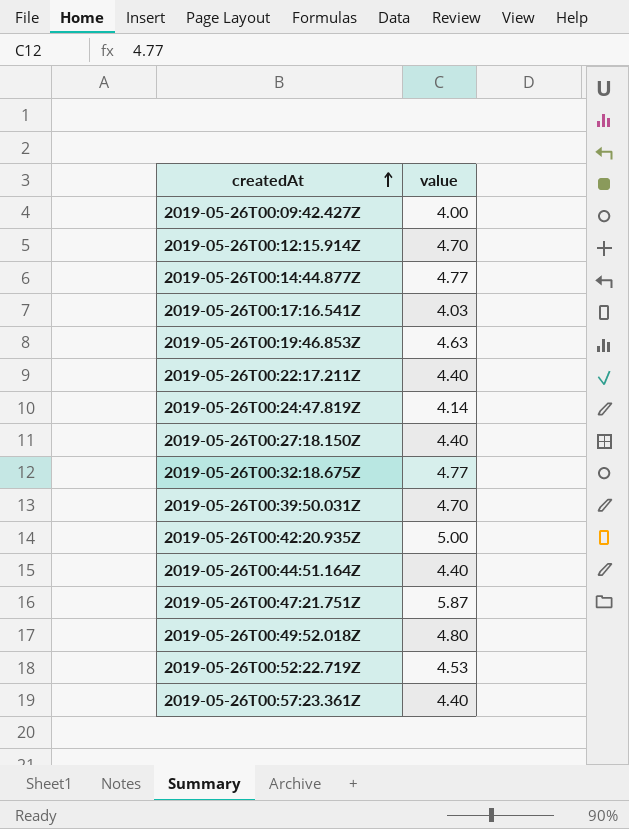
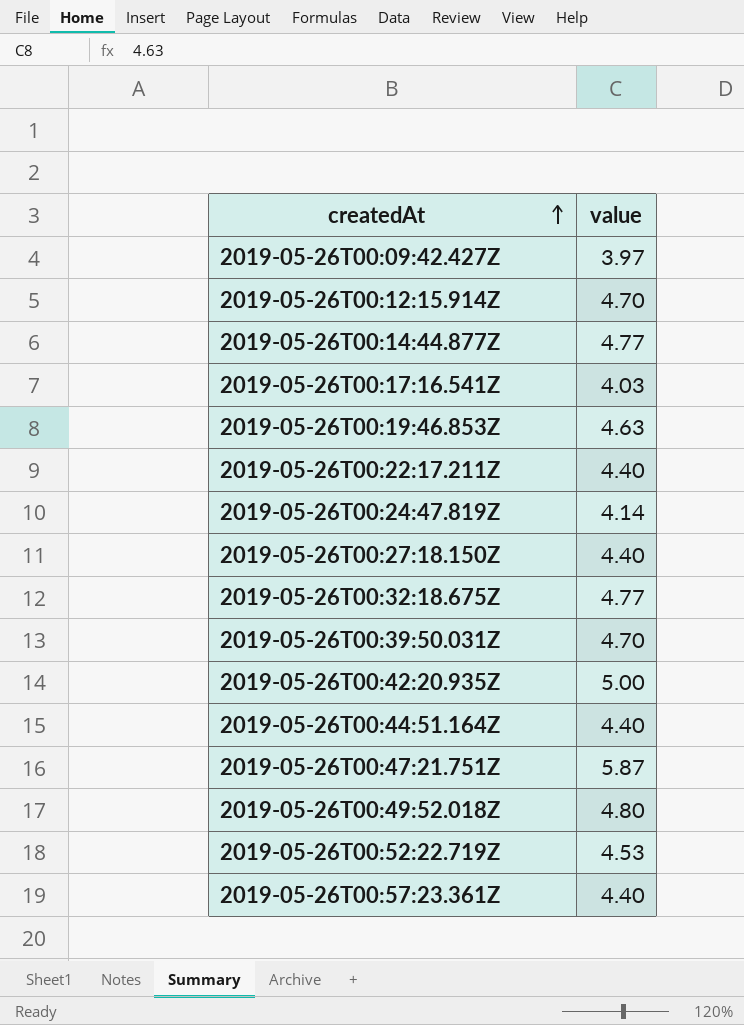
2019-05-26T00:09:42.427Z | value: 4.00 -> 3.97

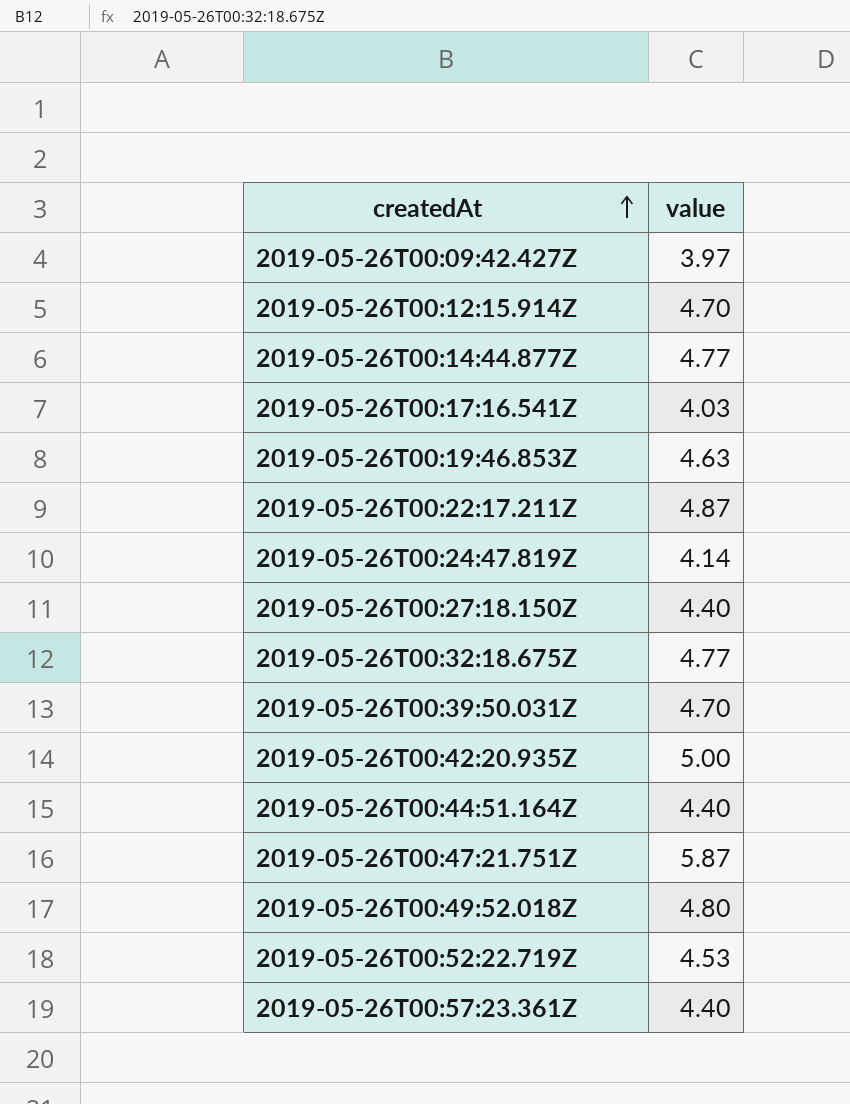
2019-05-26T00:22:17.211Z | value: 4.40 -> 4.87

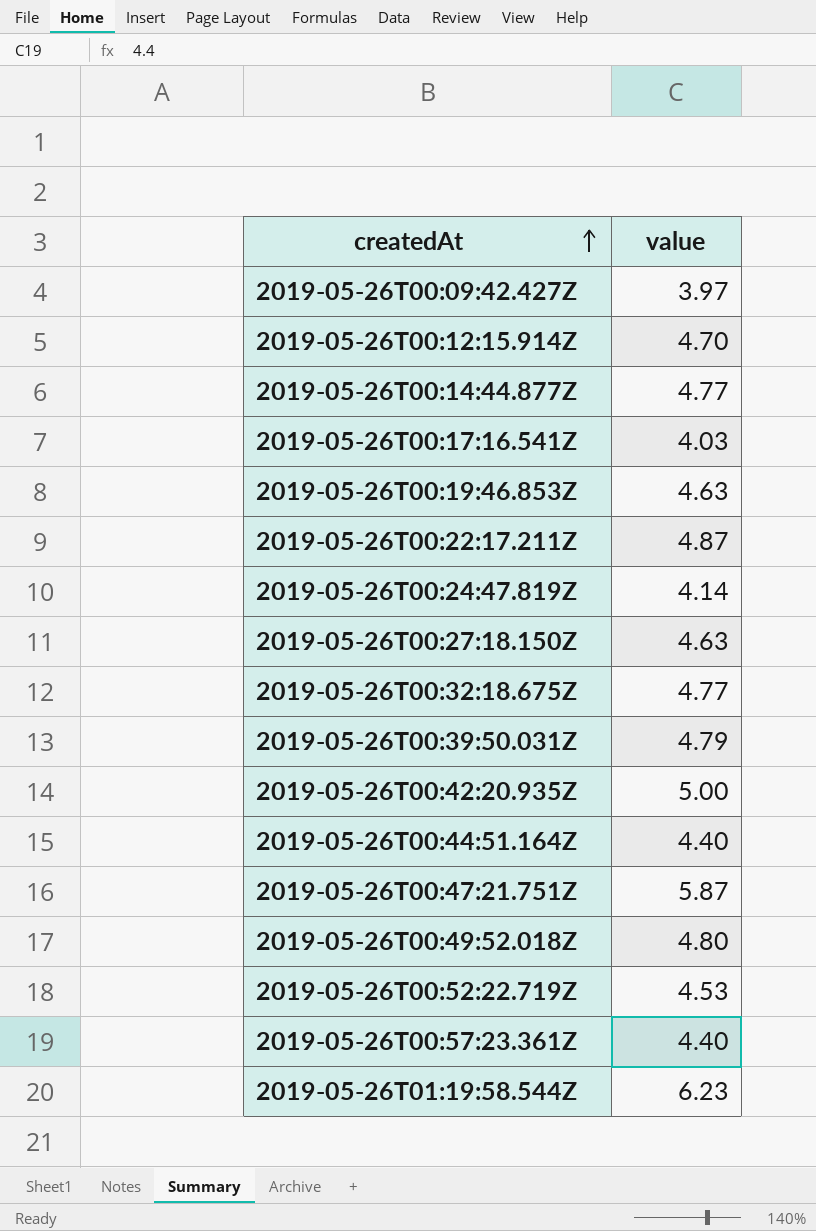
2019-05-26T00:27:18.150Z | value: 4.40 -> 4.63
2019-05-26T00:39:50.031Z | value: 4.70 -> 4.79
row 2019-05-26T01:19:58.544Z: none -> 6.23

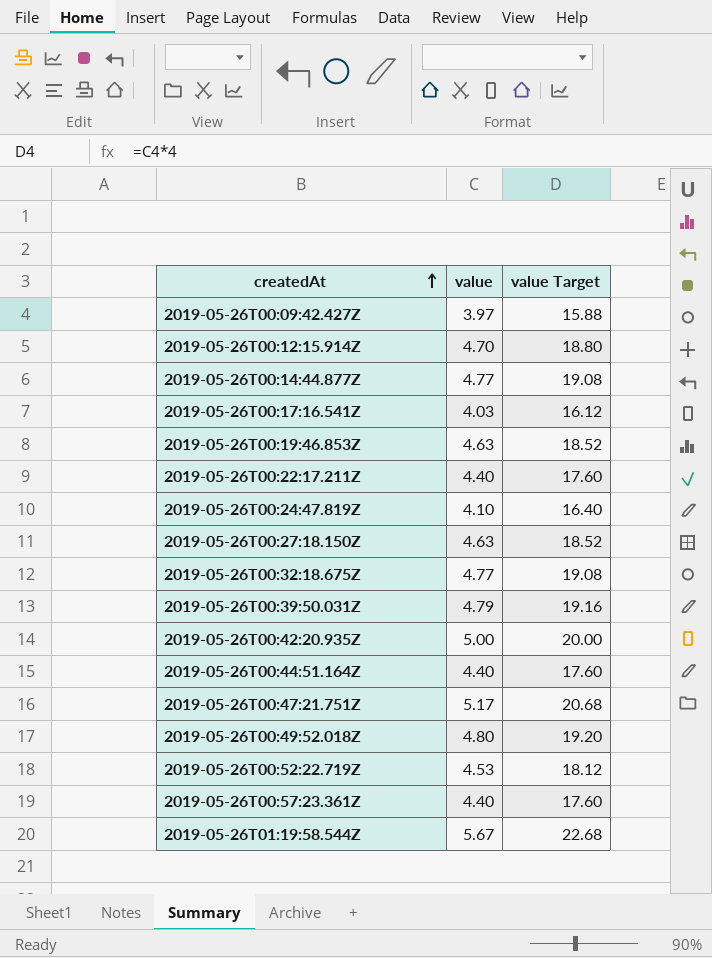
column value Target | formula: none -> [value] * 4
2019-05-26T00:22:17.211Z | value: 4.87 -> 4.40
2019-05-26T00:24:47.819Z | value: 4.14 -> 4.10
2019-05-26T00:47:21.751Z | value: 5.87 -> 5.17
2019-05-26T01:19:58.544Z | value: 6.23 -> 5.67

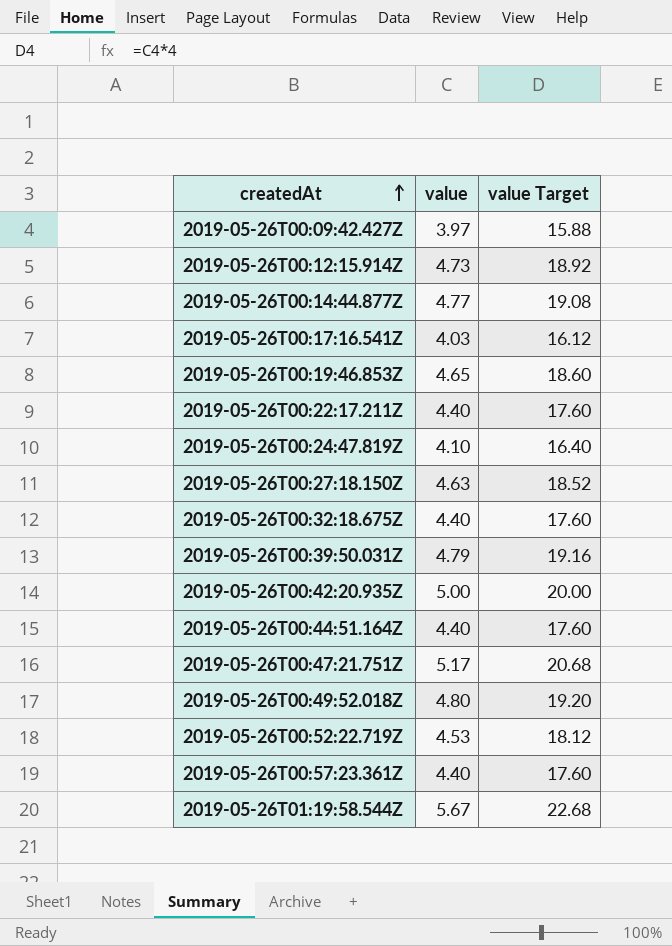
2019-05-26T00:12:15.914Z | value: 4.70 -> 4.73
2019-05-26T00:12:15.914Z | value Target: 18.80 -> 18.92
2019-05-26T00:19:46.853Z | value: 4.63 -> 4.65
2019-05-26T00:19:46.853Z | value Target: 18.52 -> 18.60
2019-05-26T00:32:18.675Z | value: 4.77 -> 4.40
2019-05-26T00:32:18.675Z | value Target: 19.08 -> 17.60

